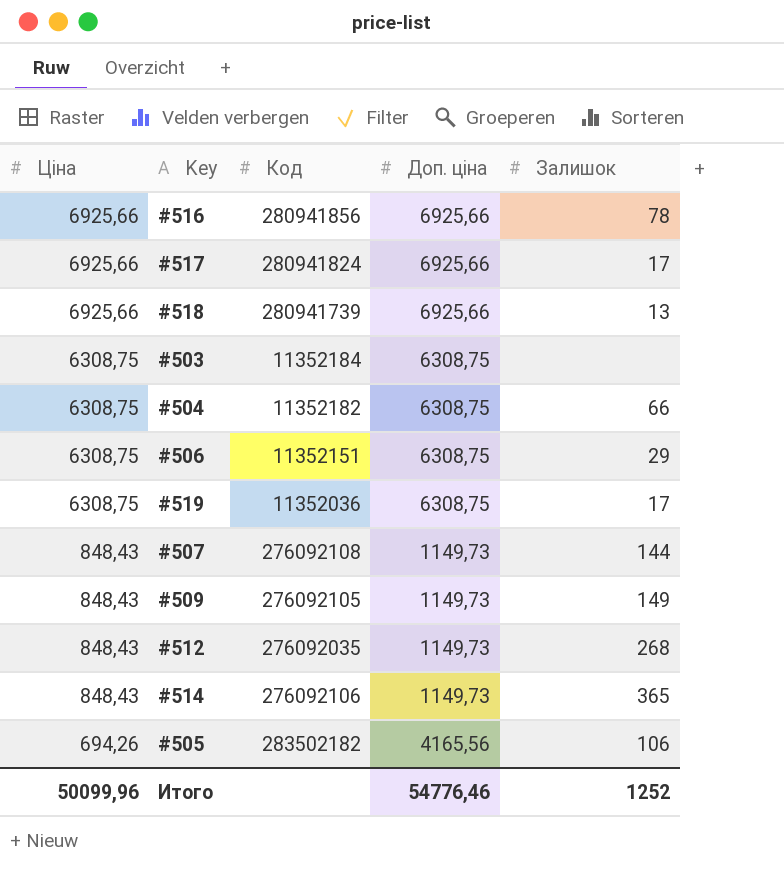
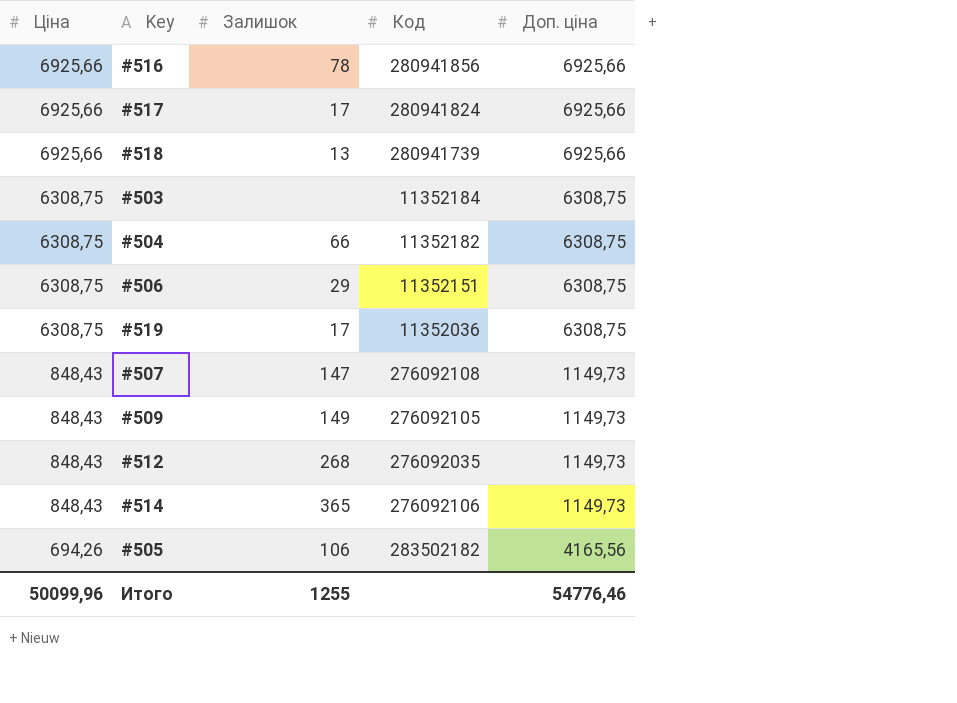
column Залишок | position: 5 -> 3
#507 | Залишок: 144 -> 147
Итого | Залишок: 1252 -> 1255

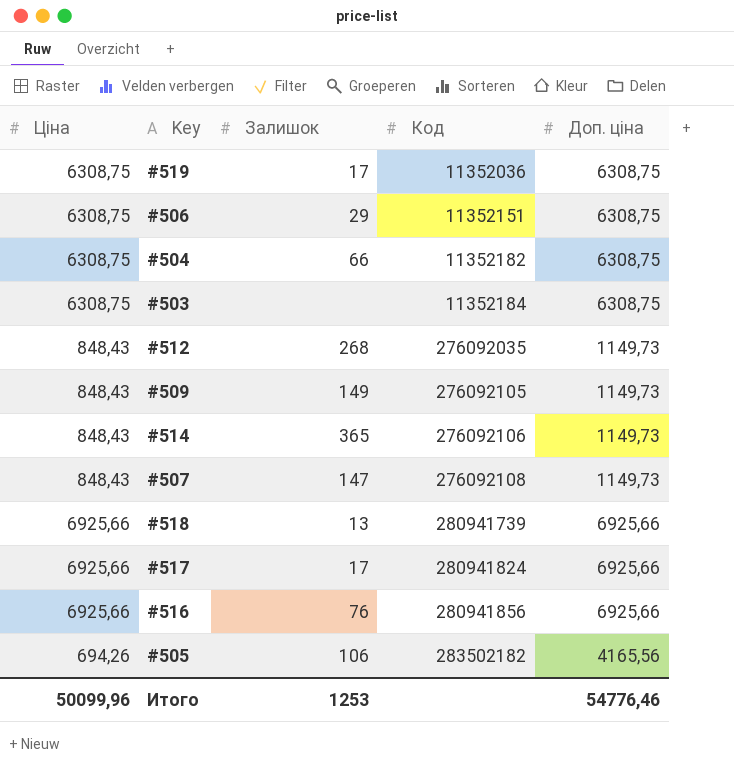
row order: Ціна descending -> Код ascending
#516 | Залишок: 78 -> 76
Итого | Залишок: 1255 -> 1253

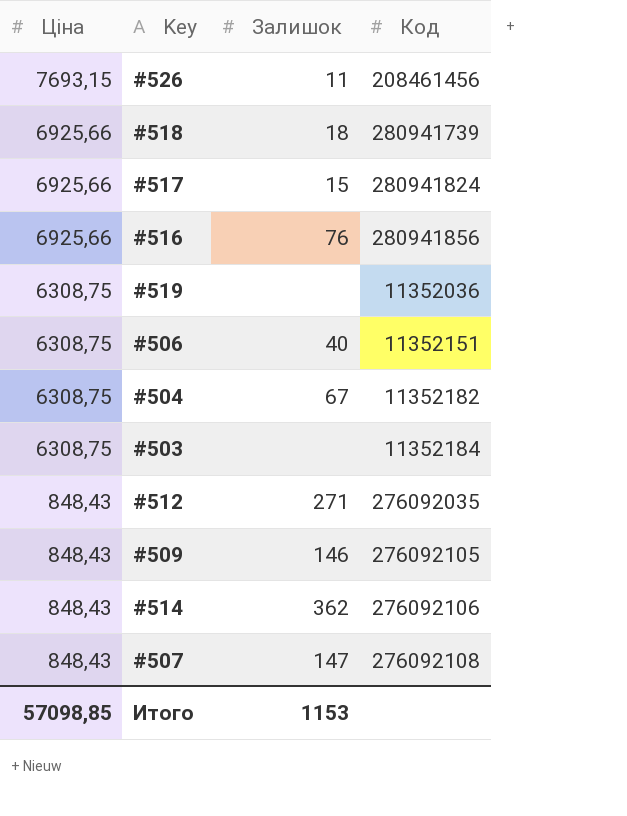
row order: Код ascending -> Ціна descending
column Доп. ціна | position: 5 -> none
row #505: 694,26 | 106 | 283502182 | 4165,56 -> none
row #526: none -> 7693,15 | 11 | 208461456
#518 | Залишок: 13 -> 18
#517 | Залишок: 17 -> 15
#519 | Залишок: 17 -> none
#506 | Залишок: 29 -> 40
#504 | Залишок: 66 -> 67
#512 | Залишок: 268 -> 271
#509 | Залишок: 149 -> 146
#514 | Залишок: 365 -> 362
Итого | Ціна: 50099,96 -> 57098,85
Итого | Залишок: 1253 -> 1153

